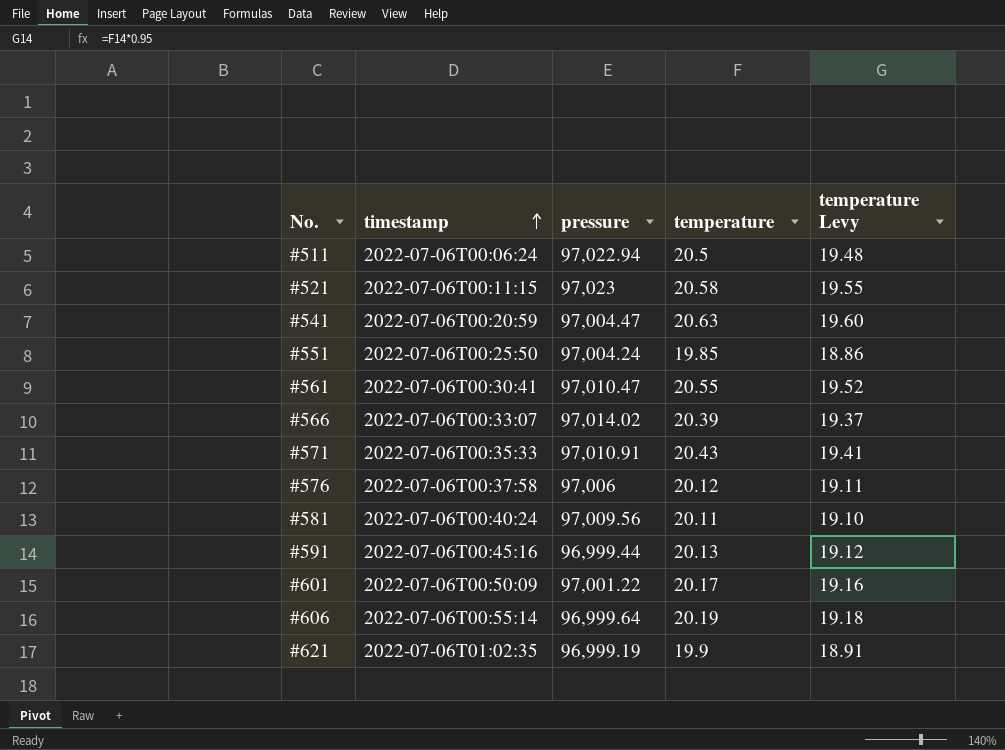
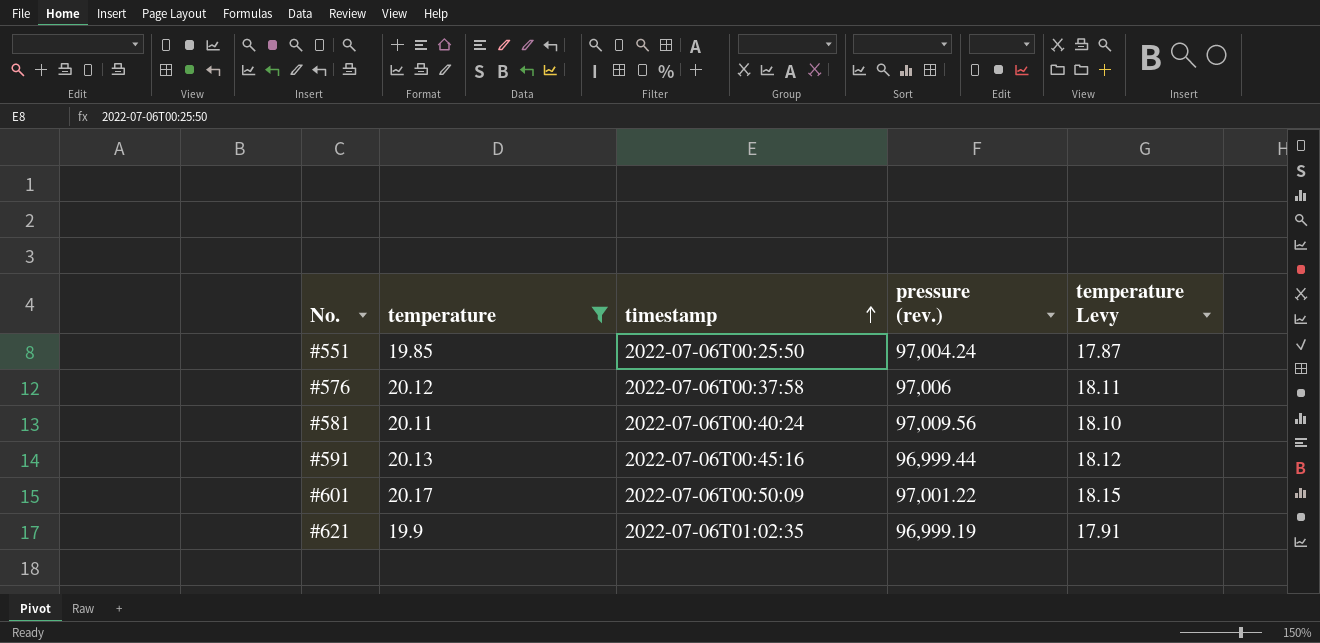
filter: none -> temperature <= 20.17
column temperature | position: 4 -> 2
column name: pressure -> pressure (rev.)
column temperature Levy | formula: [temperature] * 0.95 -> [temperature] * 0.9

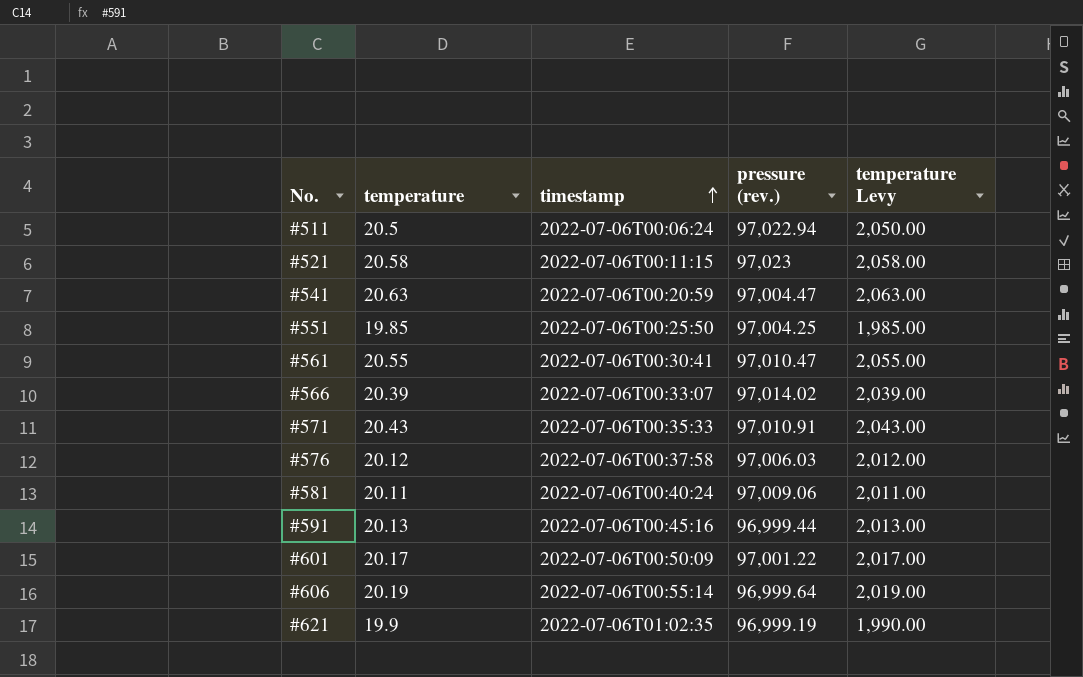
filter: temperature <= 20.17 -> none
column temperature Levy | formula: [temperature] * 0.9 -> [temperature] * 100
#551 | pressure (rev.): 97,004.24 -> 97,004.25
#576 | pressure (rev.): 97,006 -> 97,006.03
#581 | pressure (rev.): 97,009.56 -> 97,009.06

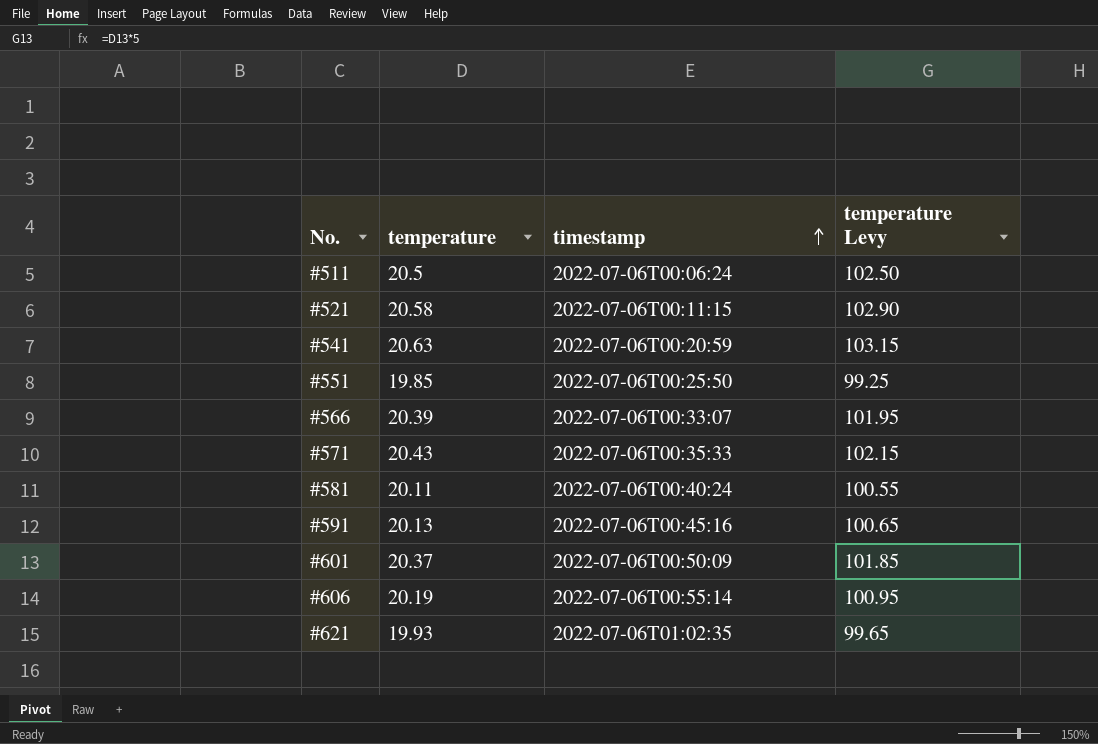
column pressure (rev.) | position: 4 -> none
column temperature Levy | formula: [temperature] * 100 -> [temperature] * 5
row #561: 20.55 | 2022-07-06T00:30:41 | 97,010.47 | 2,055.00 -> none
row #576: 20.12 | 2022-07-06T00:37:58 | 97,006.03 | 2,012.00 -> none
#601 | temperature: 20.17 -> 20.37
#621 | temperature: 19.9 -> 19.93

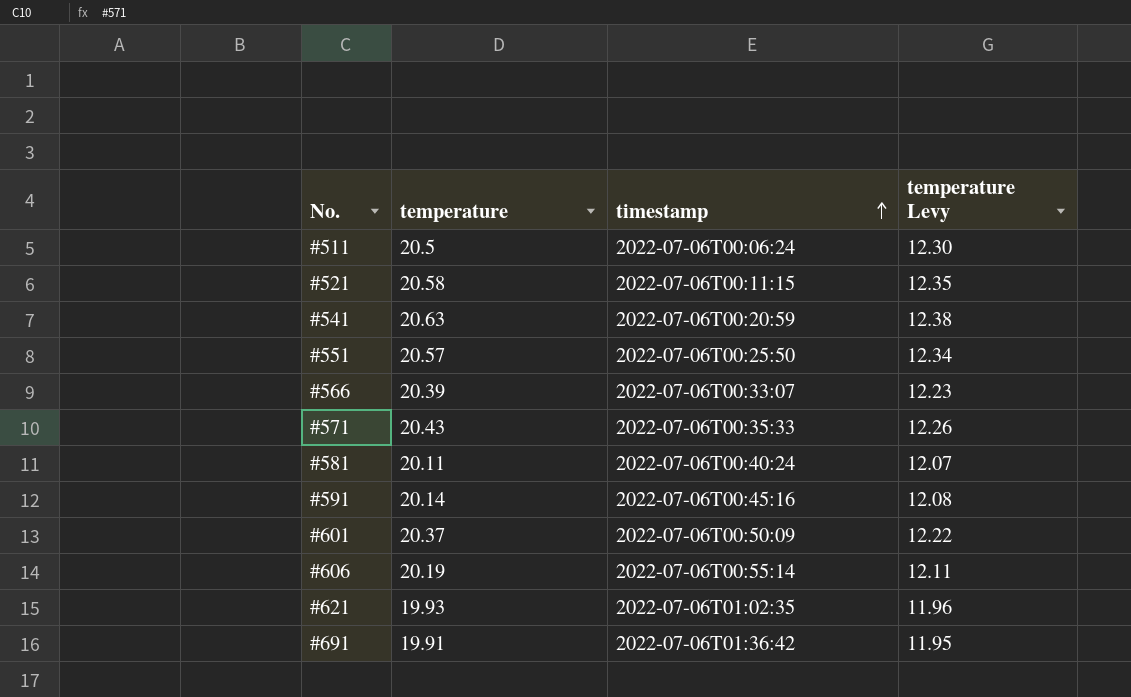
column temperature Levy | formula: [temperature] * 5 -> [temperature] * 0.6
#551 | temperature: 19.85 -> 20.57
#591 | temperature: 20.13 -> 20.14
row #691: none -> 19.91 | 2022-07-06T01:36:42 | 11.95

